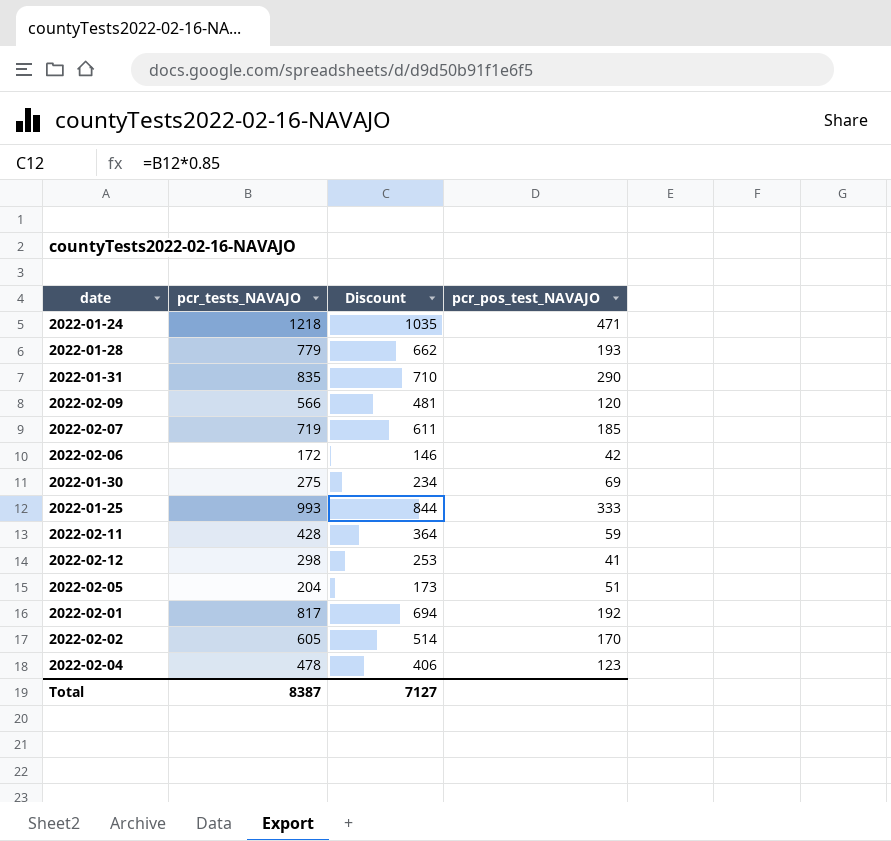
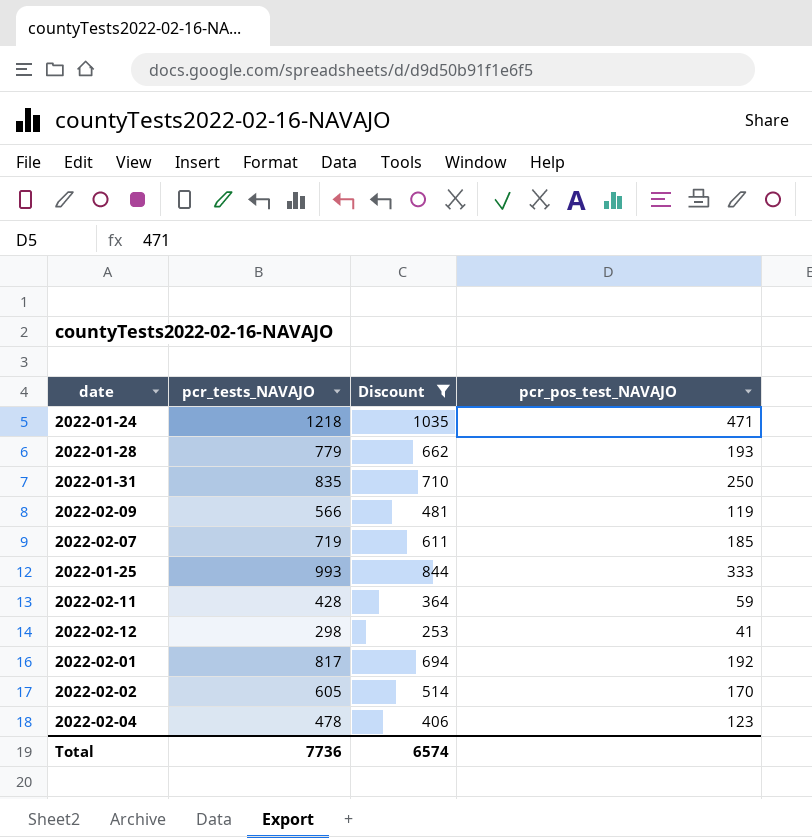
filter: none -> Discount >= 253
2022-01-31 | pcr_pos_test_NAVAJO: 290 -> 250
2022-02-09 | pcr_pos_test_NAVAJO: 120 -> 119
Total | pcr_tests_NAVAJO: 8387 -> 7736
Total | Discount: 7127 -> 6574

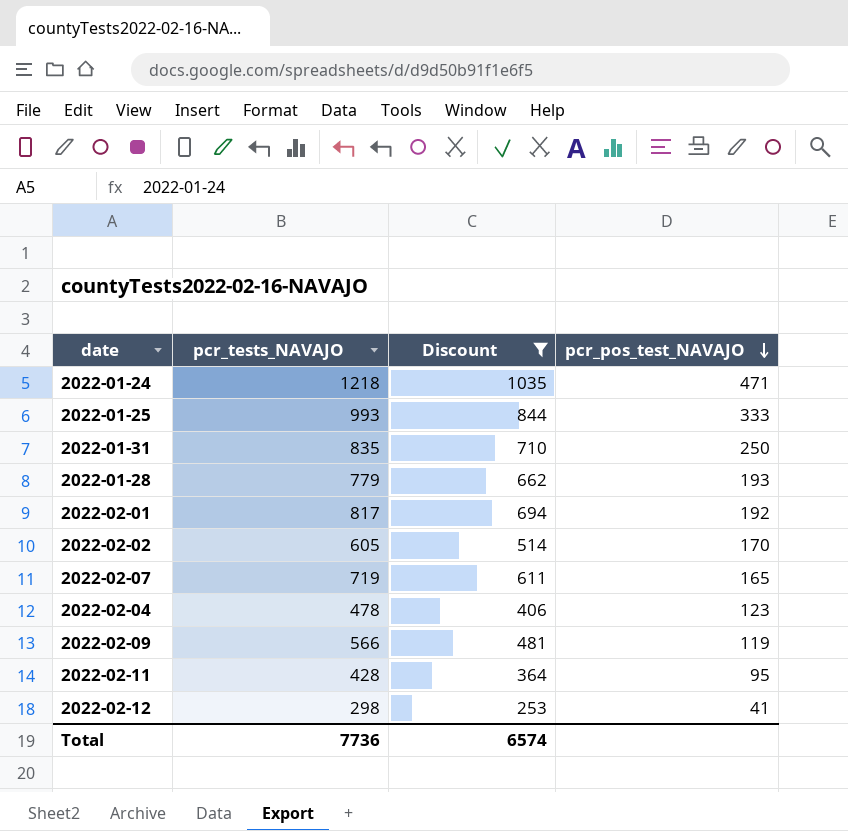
row order: none -> pcr_pos_test_NAVAJO descending
2022-02-07 | pcr_pos_test_NAVAJO: 185 -> 165
2022-02-11 | pcr_pos_test_NAVAJO: 59 -> 95

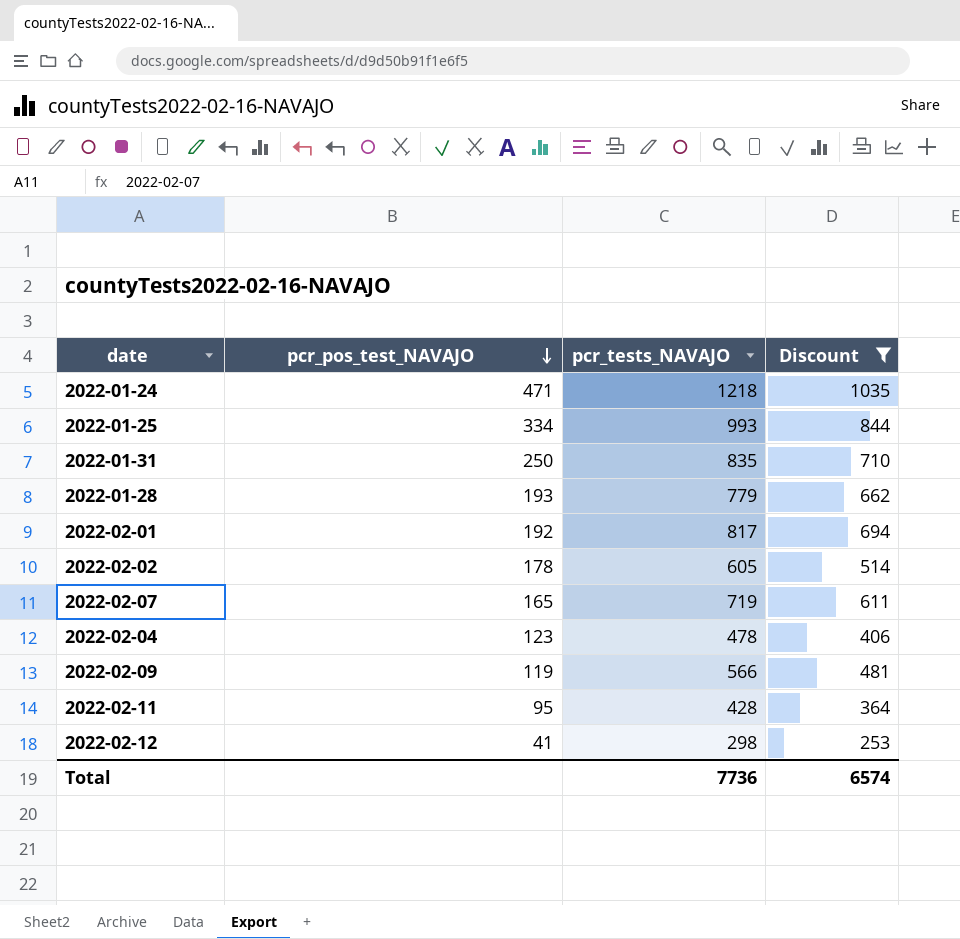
column pcr_pos_test_NAVAJO | position: 4 -> 2
2022-01-25 | pcr_pos_test_NAVAJO: 333 -> 334
2022-02-02 | pcr_pos_test_NAVAJO: 170 -> 178

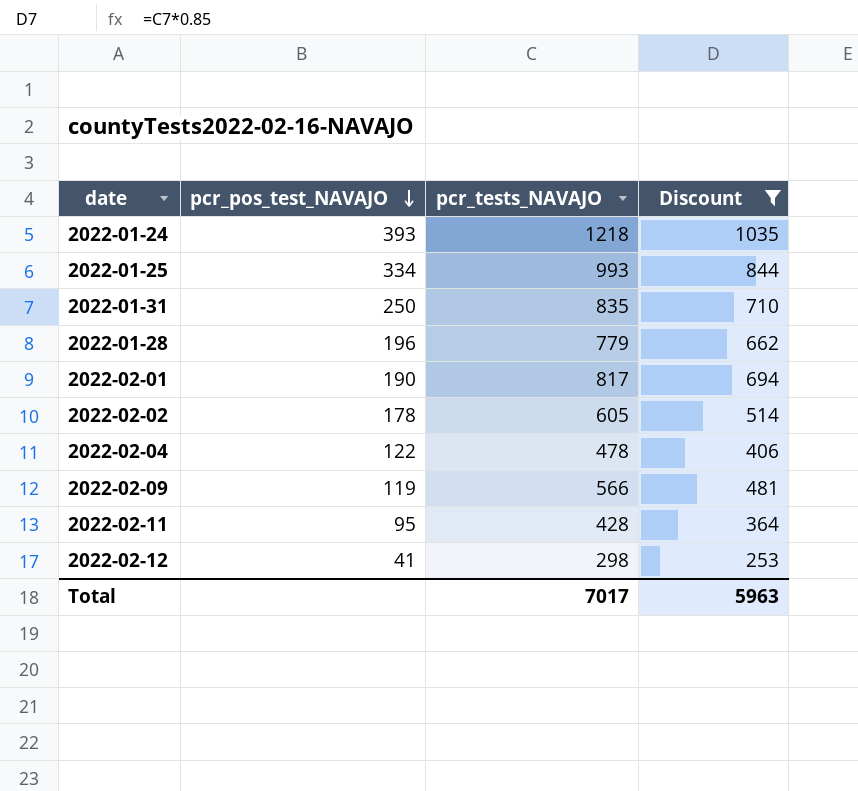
row 2022-02-07: 165 | 719 | 611 -> none
2022-01-24 | pcr_pos_test_NAVAJO: 471 -> 393
2022-01-28 | pcr_pos_test_NAVAJO: 193 -> 196
2022-02-01 | pcr_pos_test_NAVAJO: 192 -> 190
2022-02-04 | pcr_pos_test_NAVAJO: 123 -> 122
Total | pcr_tests_NAVAJO: 7736 -> 7017
Total | Discount: 6574 -> 5963

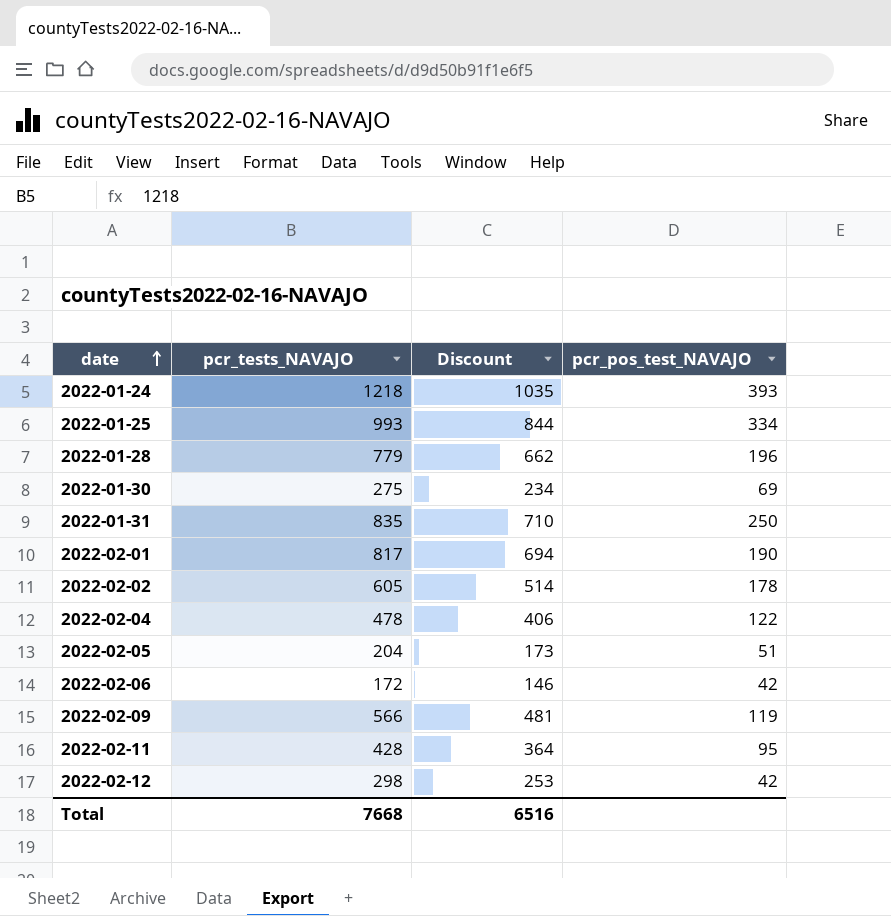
filter: Discount >= 253 -> none
row order: pcr_pos_test_NAVAJO descending -> date ascending
column pcr_pos_test_NAVAJO | position: 2 -> 4
2022-02-12 | pcr_pos_test_NAVAJO: 41 -> 42
Total | pcr_tests_NAVAJO: 7017 -> 7668
Total | Discount: 5963 -> 6516

